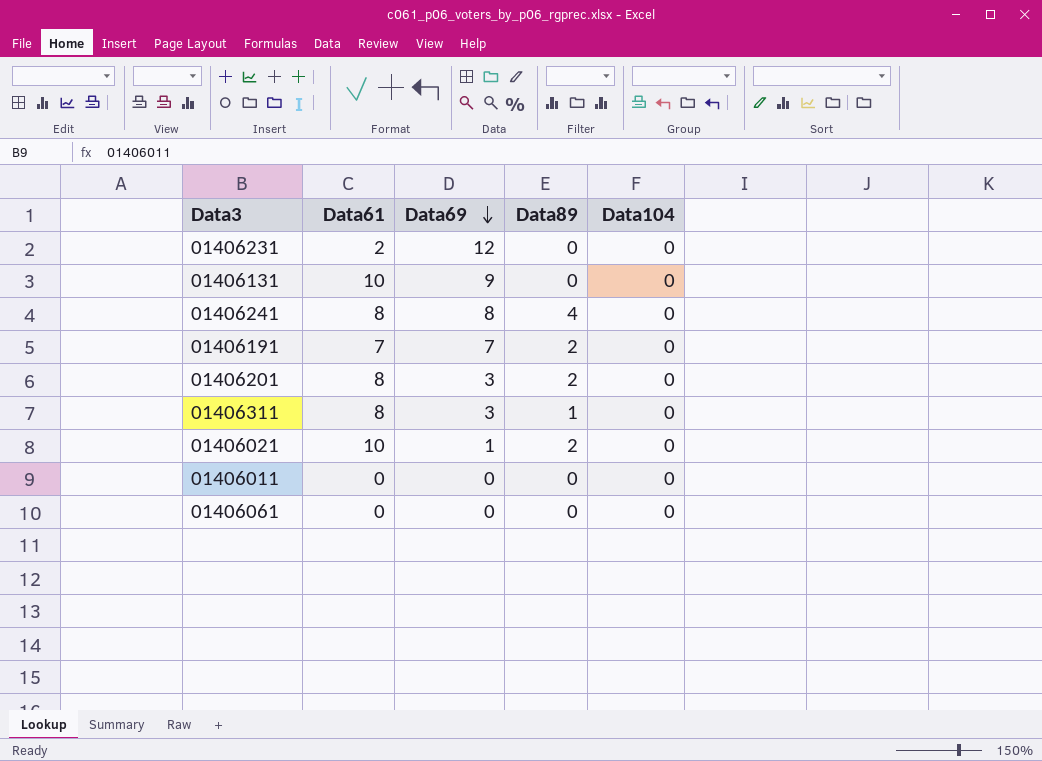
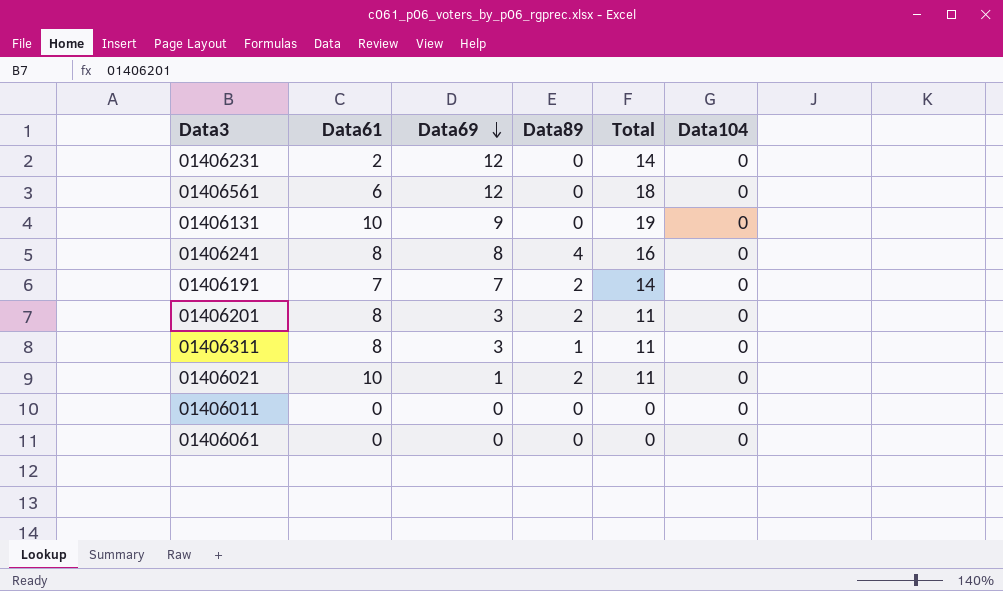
column Total | formula: none -> [Data61] + [Data69]
row 01406561: none -> 6 | 12 | 0 | 18 | 0

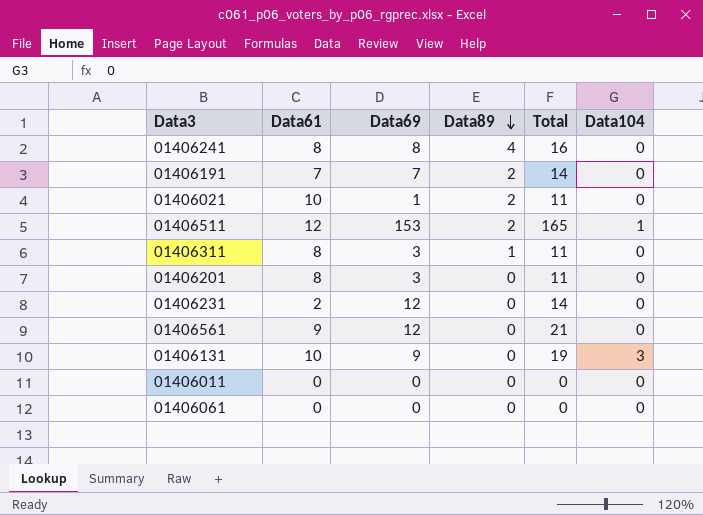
row order: Data69 descending -> Data89 descending
row 01406511: none -> 12 | 153 | 2 | 165 | 1
01406201 | Data89: 2 -> 0
01406561 | Data61: 6 -> 9
01406561 | Total: 18 -> 21
01406131 | Data104: 0 -> 3

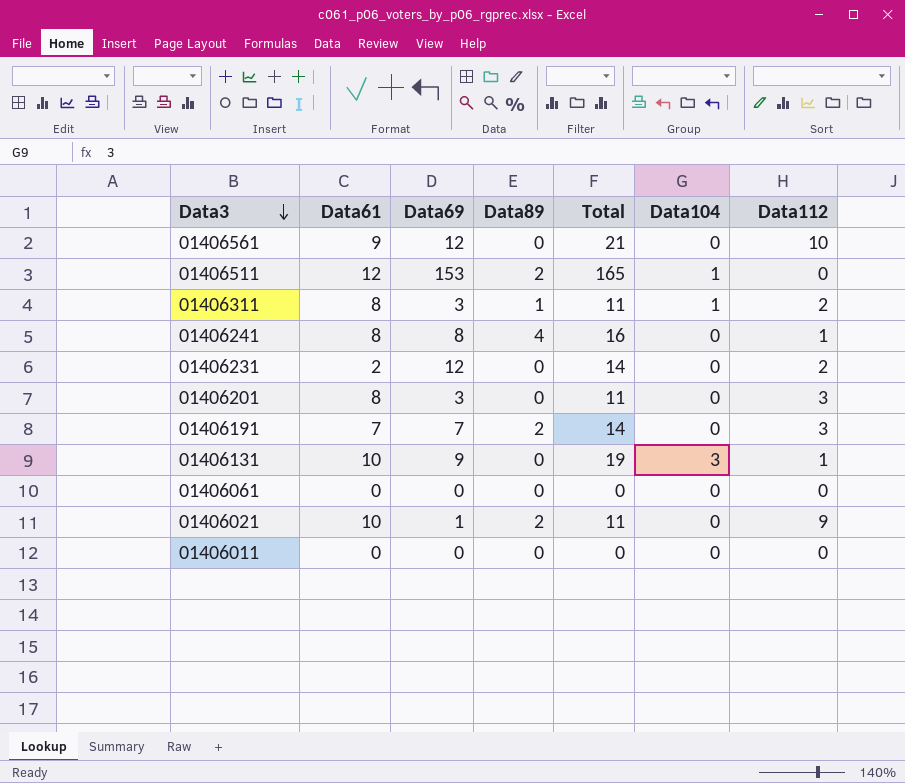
row order: Data89 descending -> Data3 descending
column Data112 | position: none -> 7
01406311 | Data104: 0 -> 1

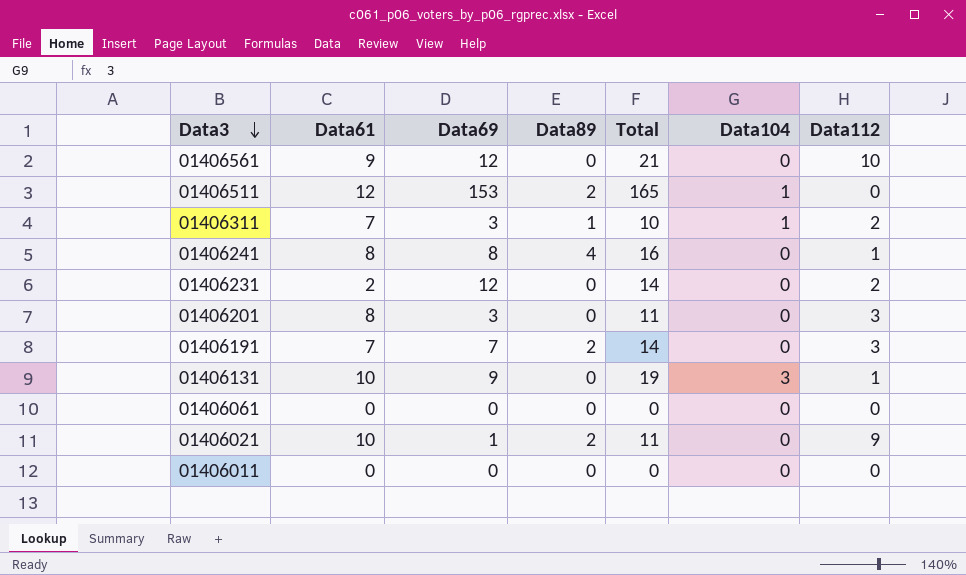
01406311 | Data61: 8 -> 7
01406311 | Total: 11 -> 10

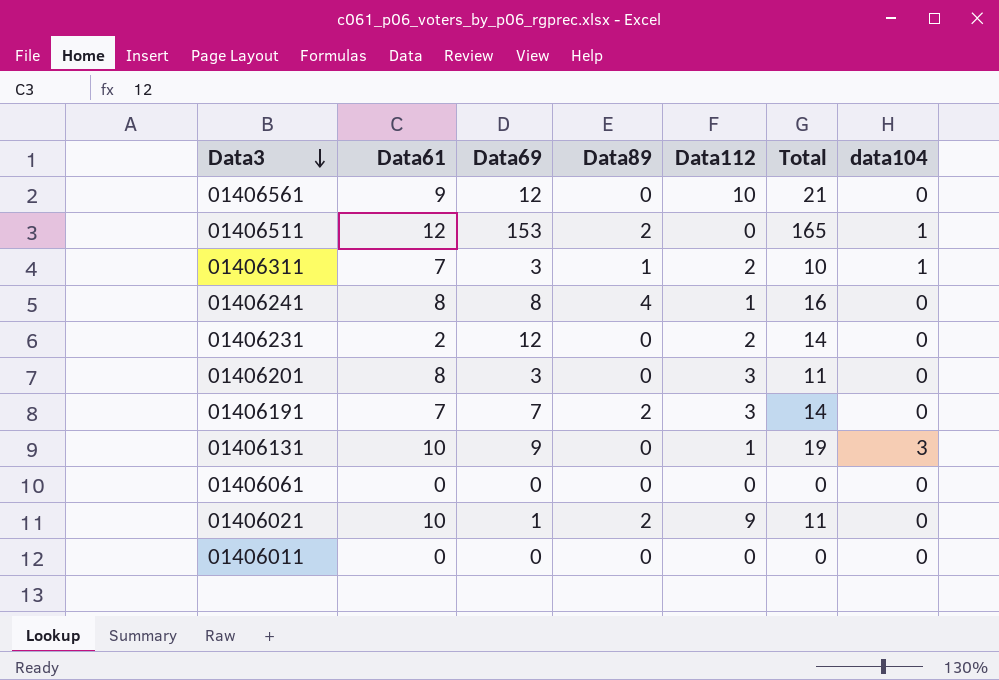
column Data112 | position: 7 -> 5
column name: Data104 -> data104

